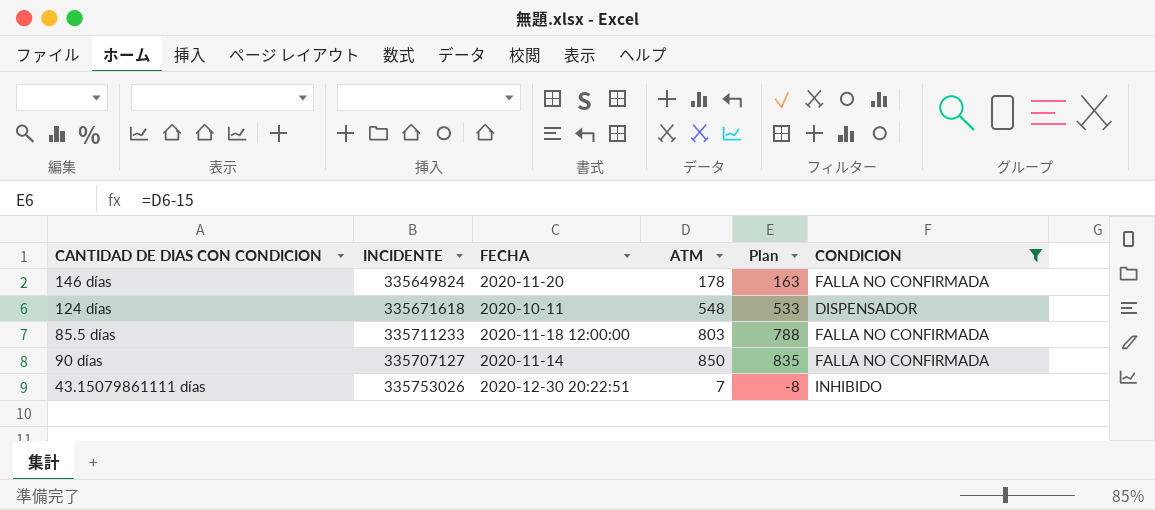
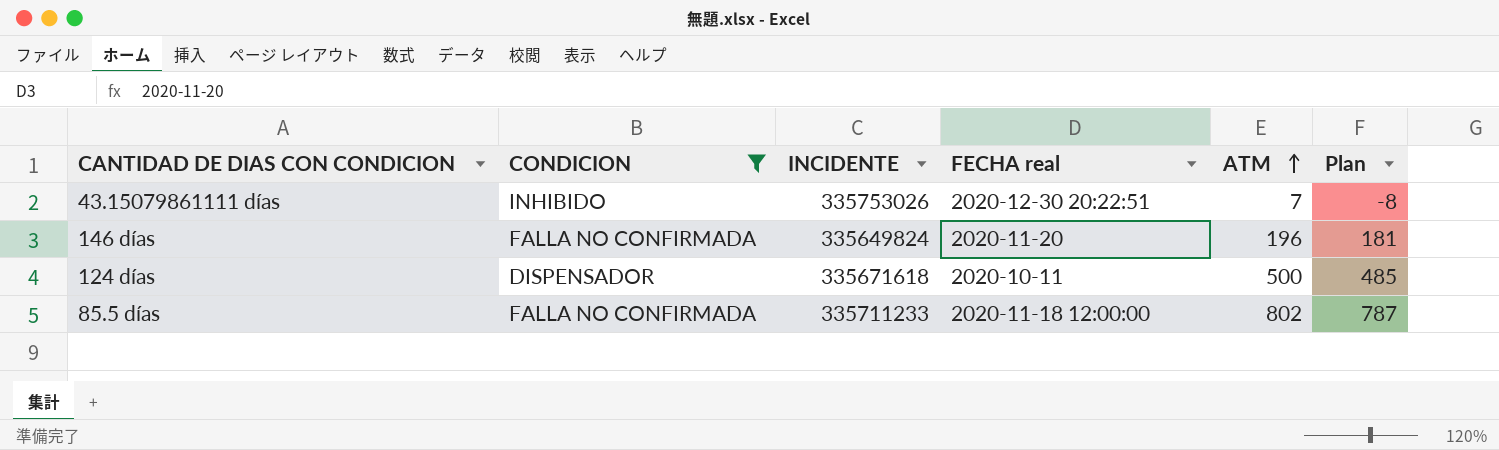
row order: none -> ATM ascending
column CONDICION | position: 6 -> 2
column name: FECHA -> FECHA real
row 90 días: 335707127 | 2020-11-14 | 850 | 835 | FALLA NO CONFIRMADA -> none
146 días | ATM: 178 -> 196
146 días | Plan: 163 -> 181
124 días | ATM: 548 -> 500
124 días | Plan: 533 -> 485
85.5 días | ATM: 803 -> 802
85.5 días | Plan: 788 -> 787

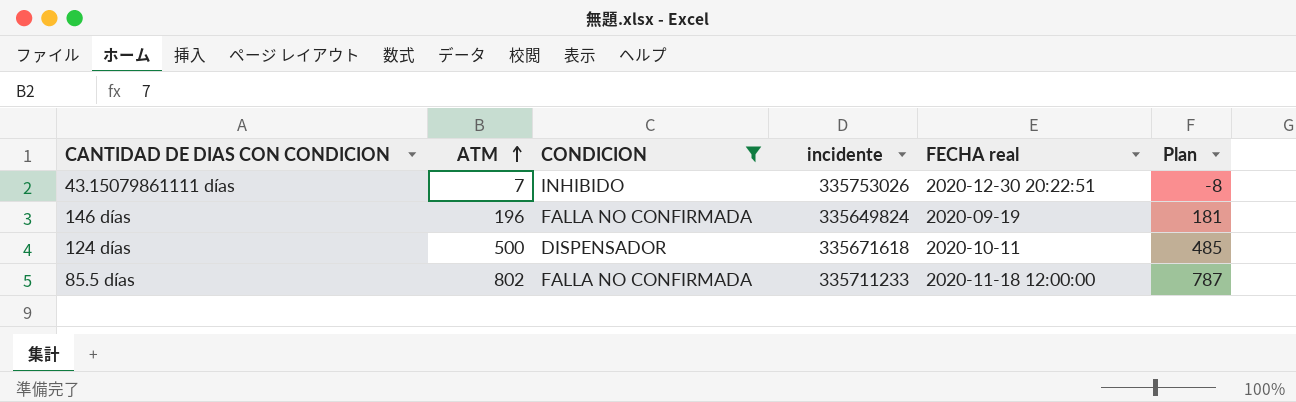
column ATM | position: 5 -> 2
column name: INCIDENTE -> incidente
146 días | FECHA real: 2020-11-20 -> 2020-09-19

